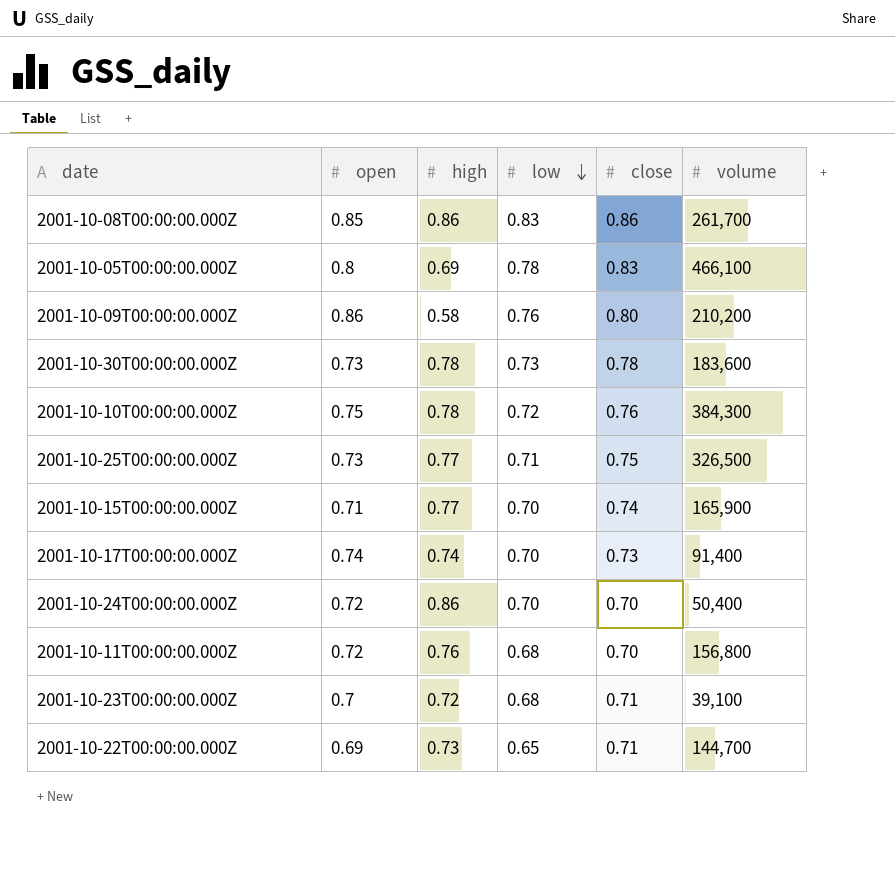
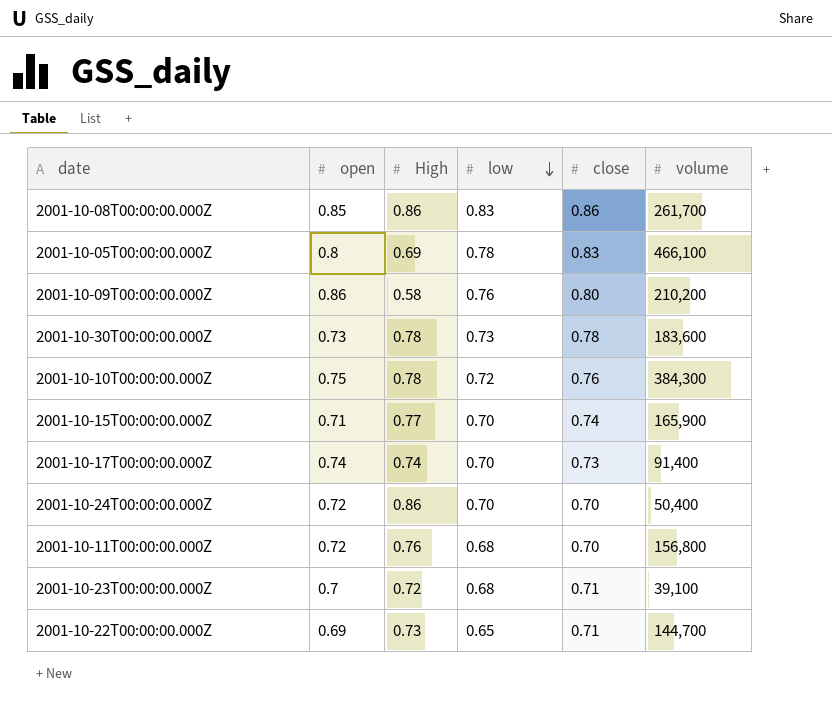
column name: high -> High
row 2001-10-25T00:00:00.000Z: 0.73 | 0.77 | 0.71 | 0.75 | 326,500 -> none

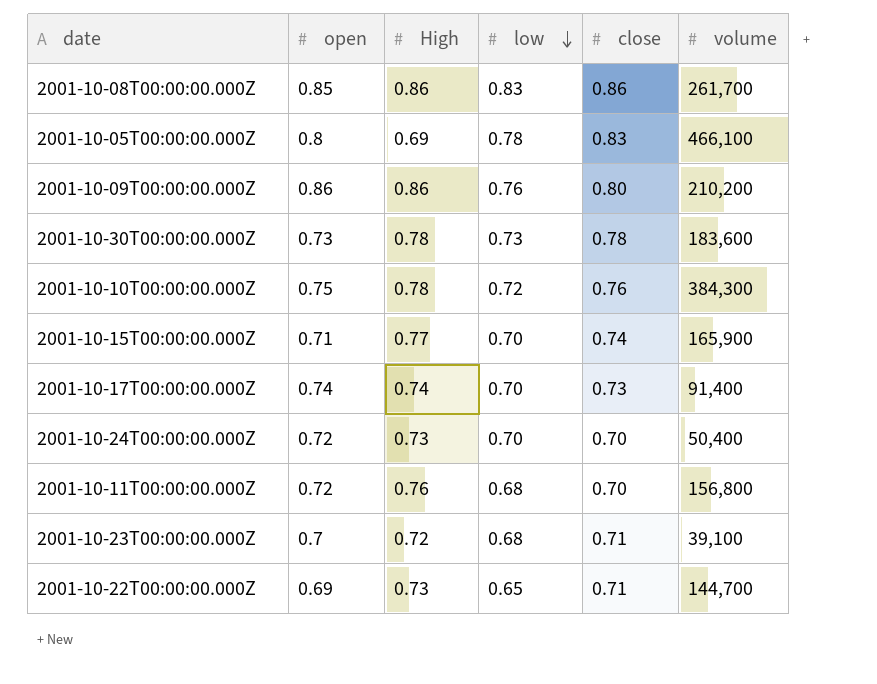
2001-10-09T00:00:00.000Z | High: 0.58 -> 0.86
2001-10-24T00:00:00.000Z | High: 0.86 -> 0.73

